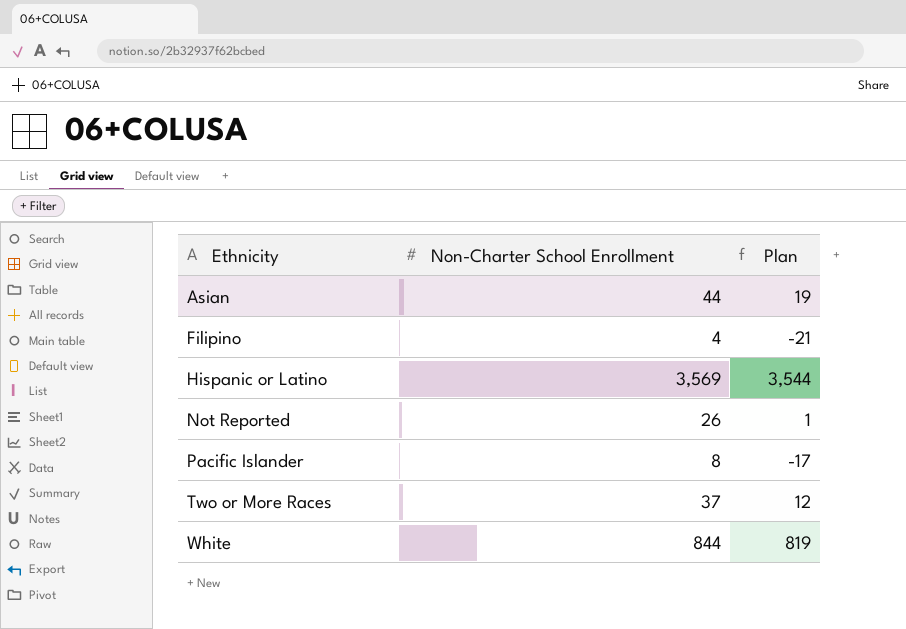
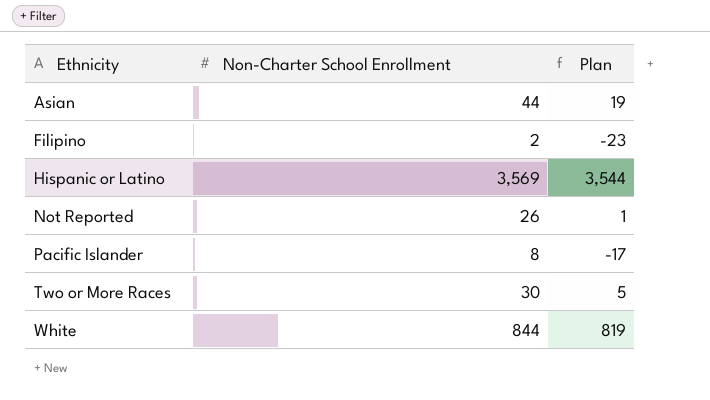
Filipino | Non-Charter School Enrollment: 4 -> 2
Filipino | Plan: -21 -> -23
Two or More Races | Non-Charter School Enrollment: 37 -> 30
Two or More Races | Plan: 12 -> 5

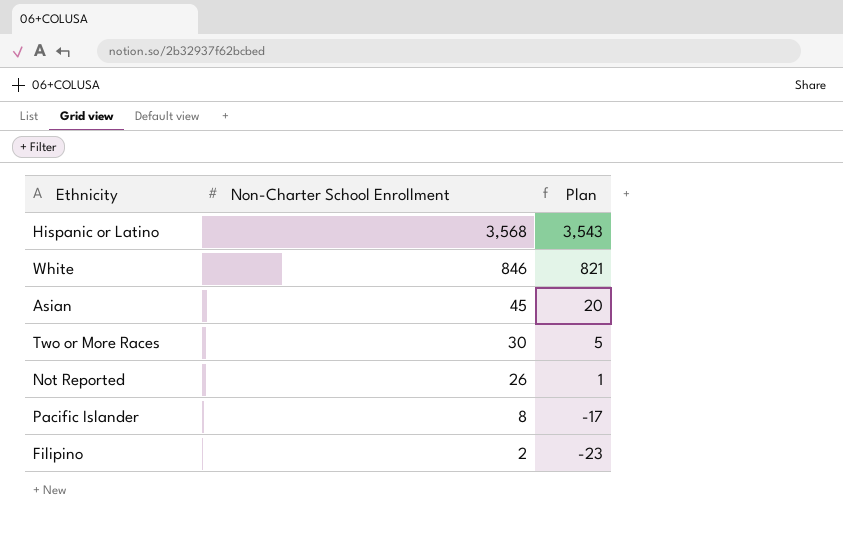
row order: Ethnicity ascending -> Non-Charter School Enrollment descending
Hispanic or Latino | Non-Charter School Enrollment: 3,569 -> 3,568
Hispanic or Latino | Plan: 3,544 -> 3,543
White | Non-Charter School Enrollment: 844 -> 846
White | Plan: 819 -> 821
Asian | Non-Charter School Enrollment: 44 -> 45
Asian | Plan: 19 -> 20

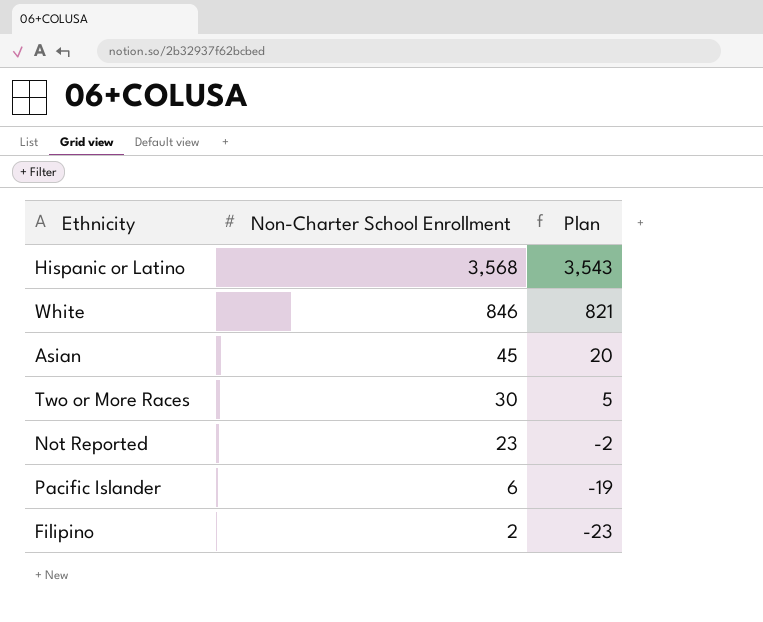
Not Reported | Non-Charter School Enrollment: 26 -> 23
Not Reported | Plan: 1 -> -2
Pacific Islander | Non-Charter School Enrollment: 8 -> 6
Pacific Islander | Plan: -17 -> -19

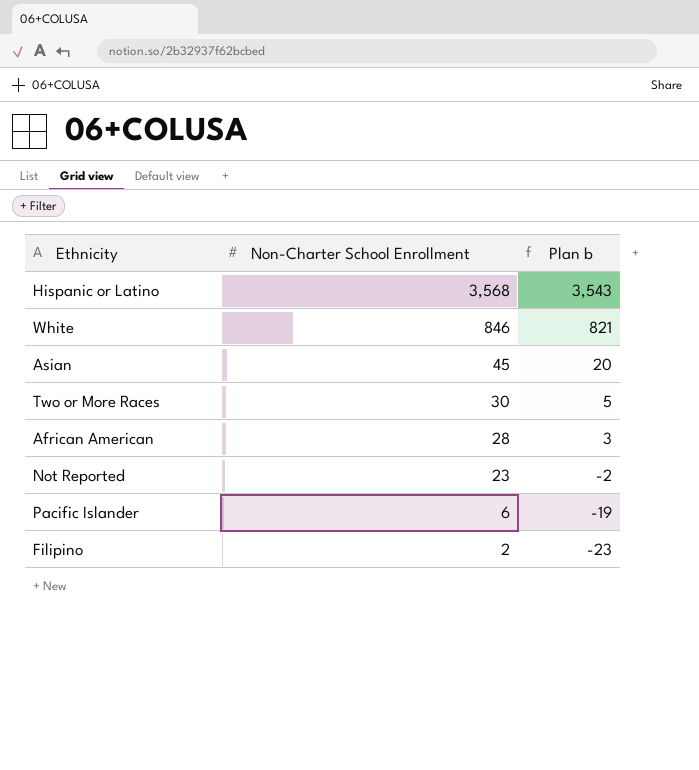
column name: Plan -> Plan b
row African American: none -> 28 | 3

